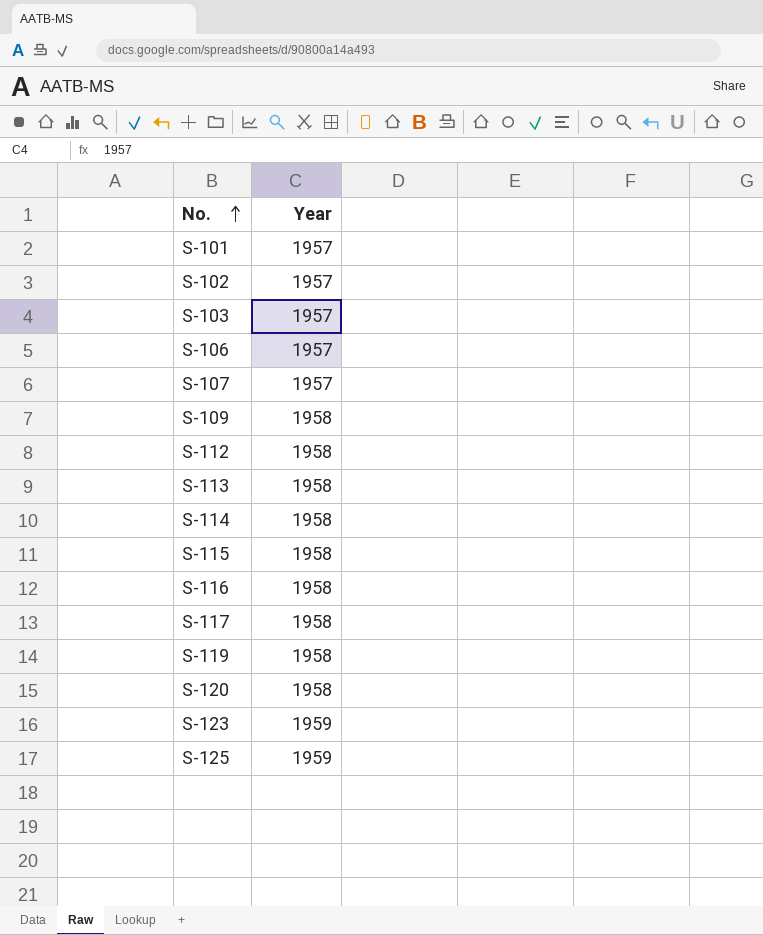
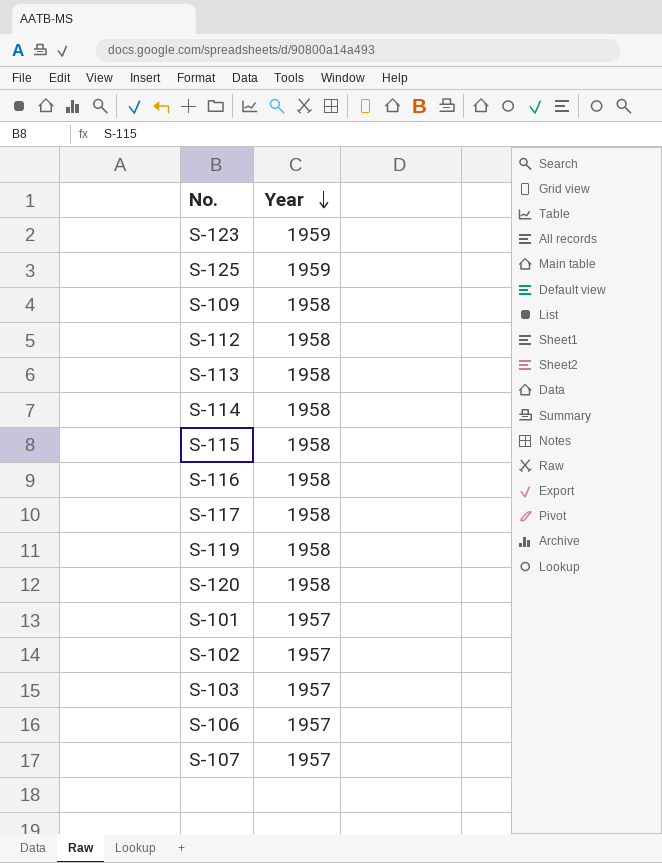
row order: No. ascending -> Year descending

